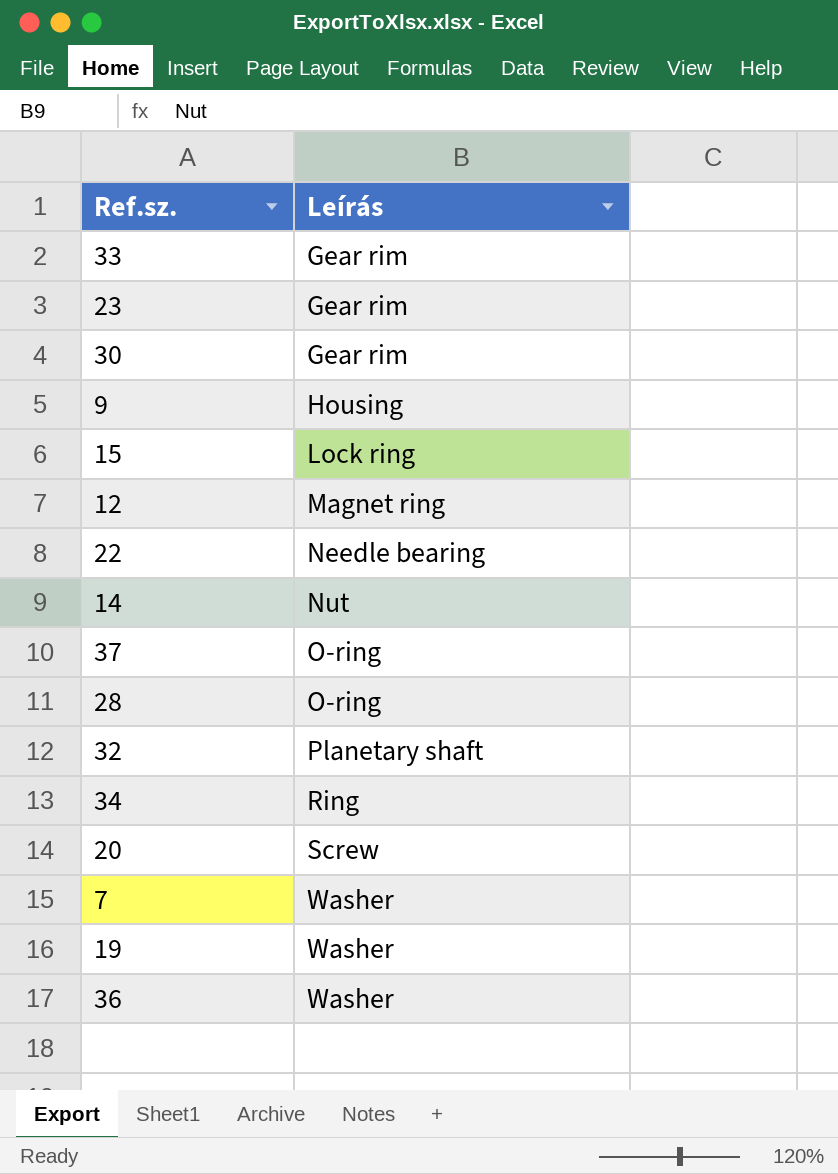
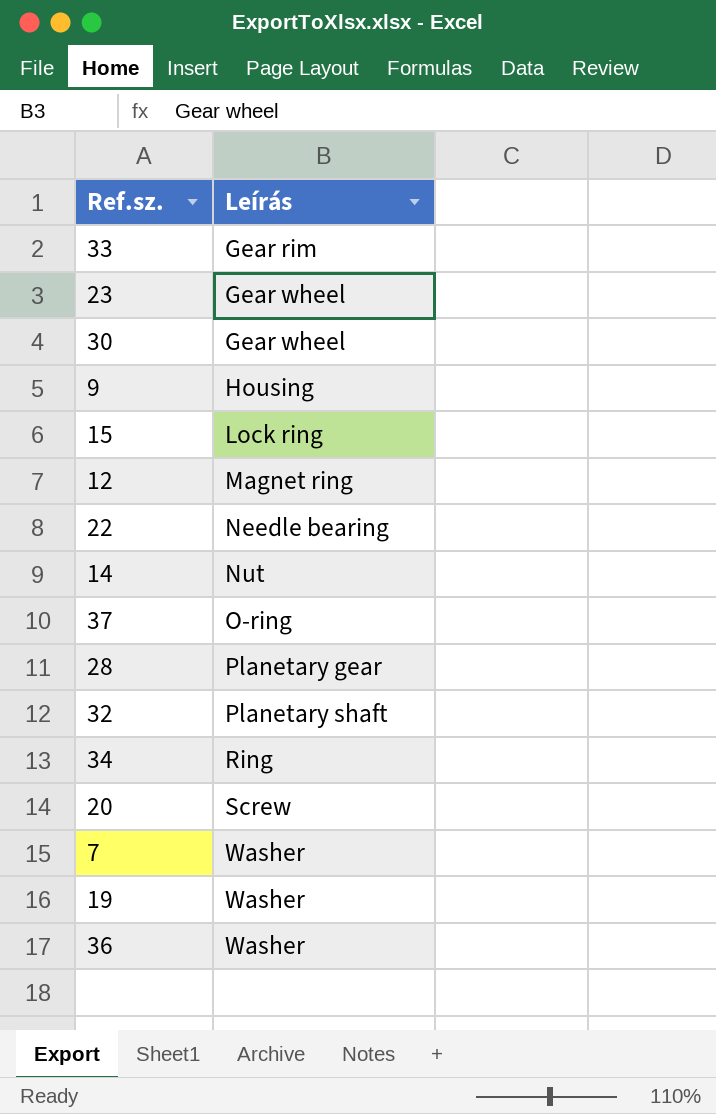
23 | Leírás: Gear rim -> Gear wheel
30 | Leírás: Gear rim -> Gear wheel
28 | Leírás: O-ring -> Planetary gear

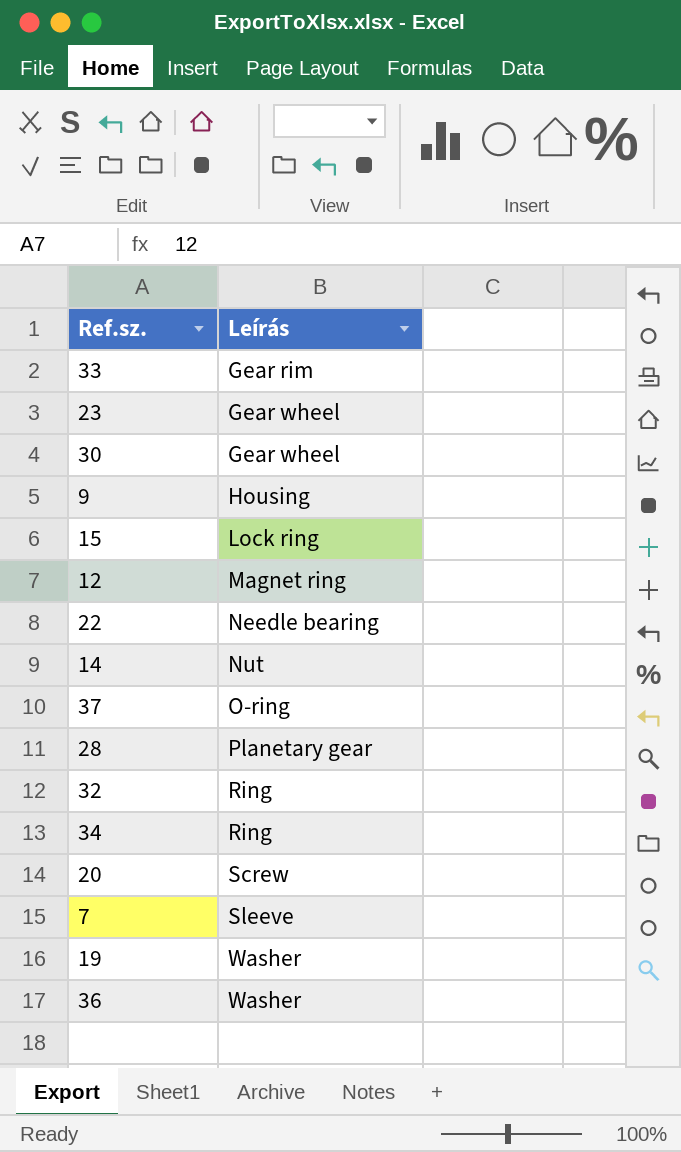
32 | Leírás: Planetary shaft -> Ring
7 | Leírás: Washer -> Sleeve

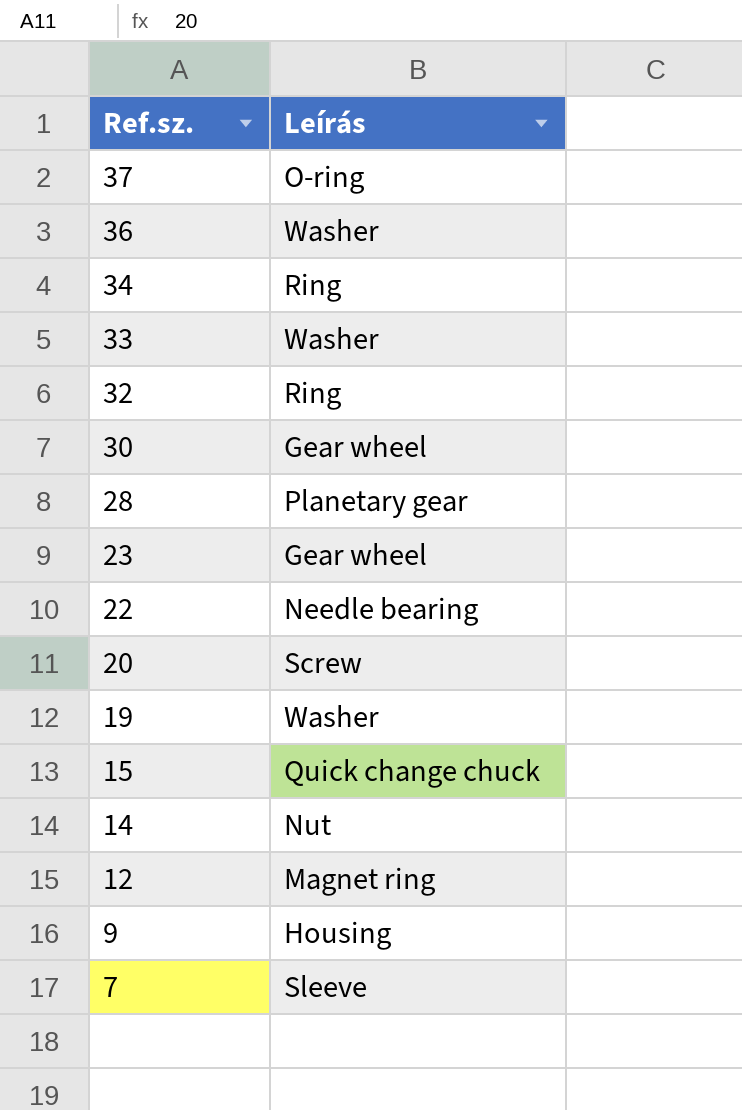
row order: Leírás ascending -> Ref.sz. descending
33 | Leírás: Gear rim -> Washer
15 | Leírás: Lock ring -> Quick change chuck

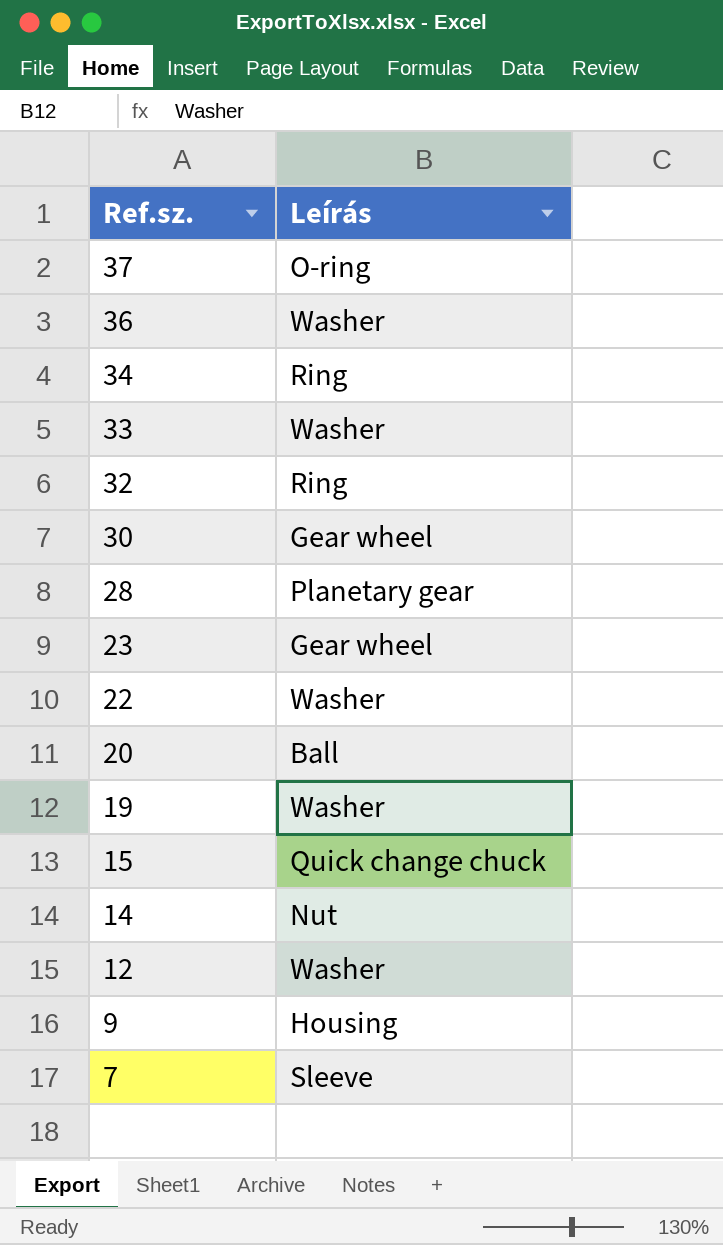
22 | Leírás: Needle bearing -> Washer
20 | Leírás: Screw -> Ball
12 | Leírás: Magnet ring -> Washer

